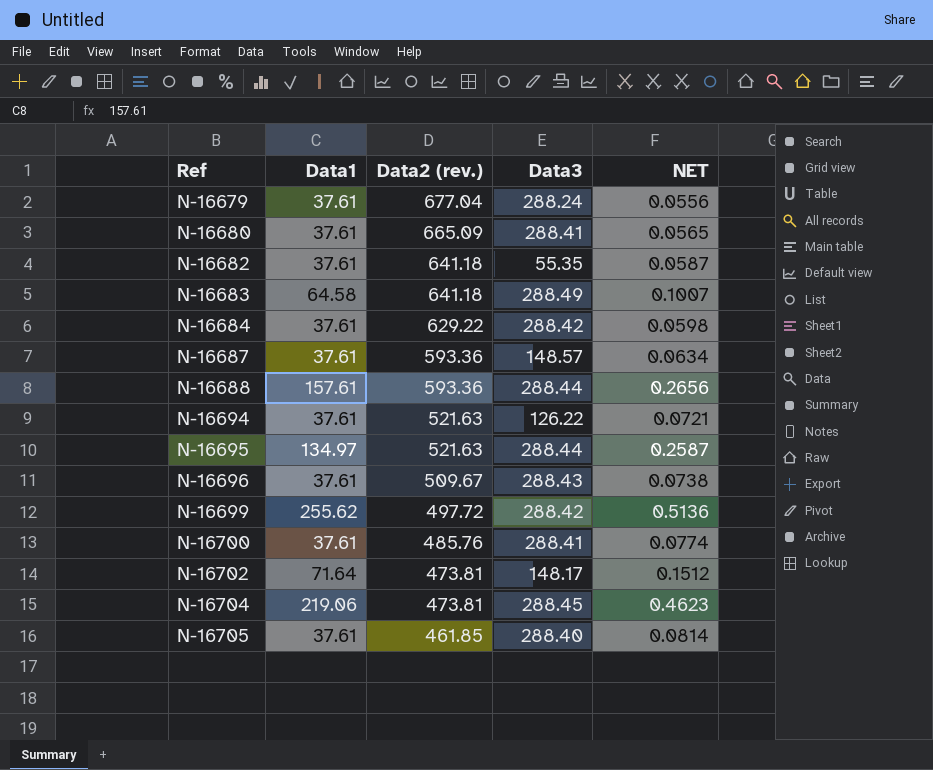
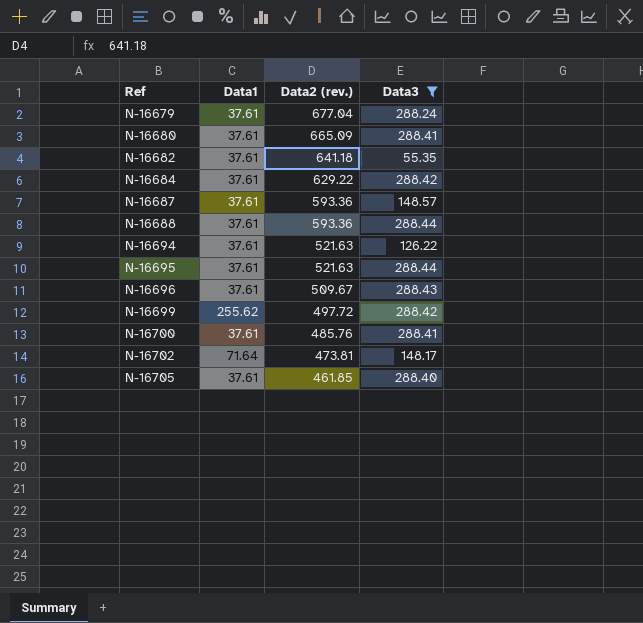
filter: none -> Data3 <= 288.44
column NET | formula: [Data1] / [Data2 (rev.)] -> none
N-16688 | Data1: 157.61 -> 37.61
N-16695 | Data1: 134.97 -> 37.61

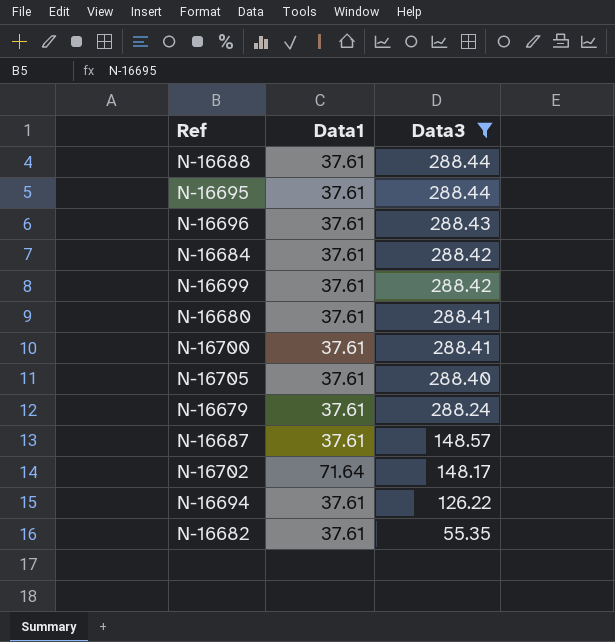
row order: Ref ascending -> Data3 descending
column Data2 (rev.) | position: 3 -> none
N-16699 | Data1: 255.62 -> 37.61

